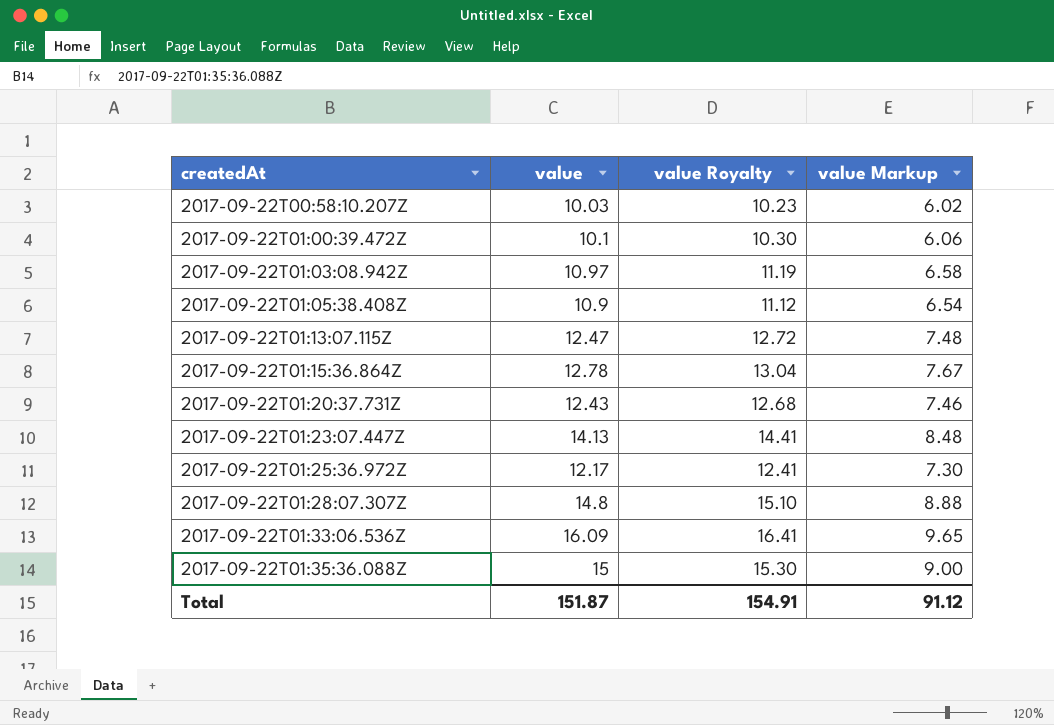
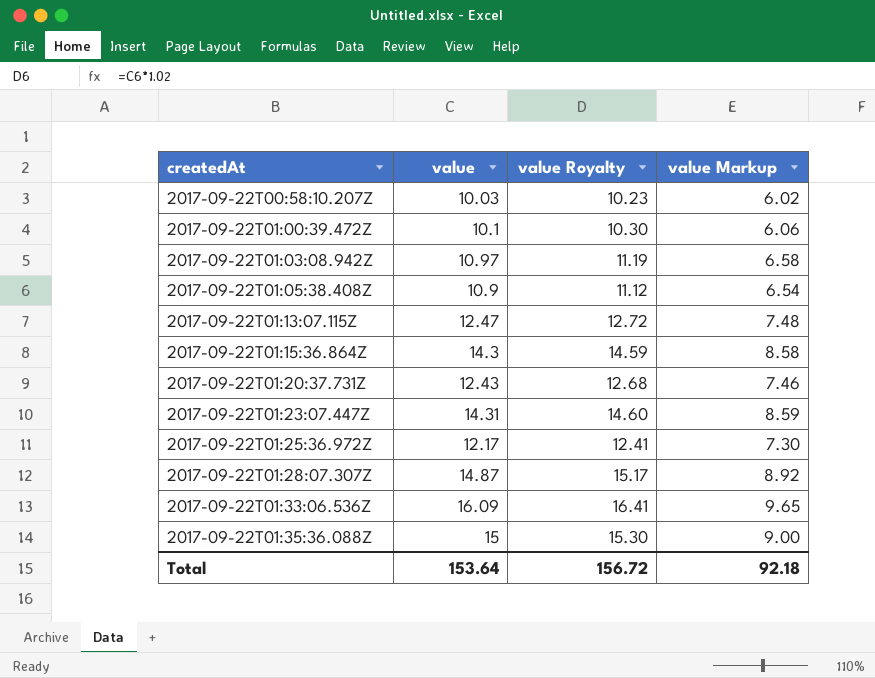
2017-09-22T01:15:36.864Z | value: 12.78 -> 14.3
2017-09-22T01:15:36.864Z | value Royalty: 13.04 -> 14.59
2017-09-22T01:15:36.864Z | value Markup: 7.67 -> 8.58
2017-09-22T01:23:07.447Z | value: 14.13 -> 14.31
2017-09-22T01:23:07.447Z | value Royalty: 14.41 -> 14.60
2017-09-22T01:23:07.447Z | value Markup: 8.48 -> 8.59
2017-09-22T01:28:07.307Z | value: 14.8 -> 14.87
2017-09-22T01:28:07.307Z | value Royalty: 15.10 -> 15.17
2017-09-22T01:28:07.307Z | value Markup: 8.88 -> 8.92
Total | value: 151.87 -> 153.64
Total | value Royalty: 154.91 -> 156.72
Total | value Markup: 91.12 -> 92.18

